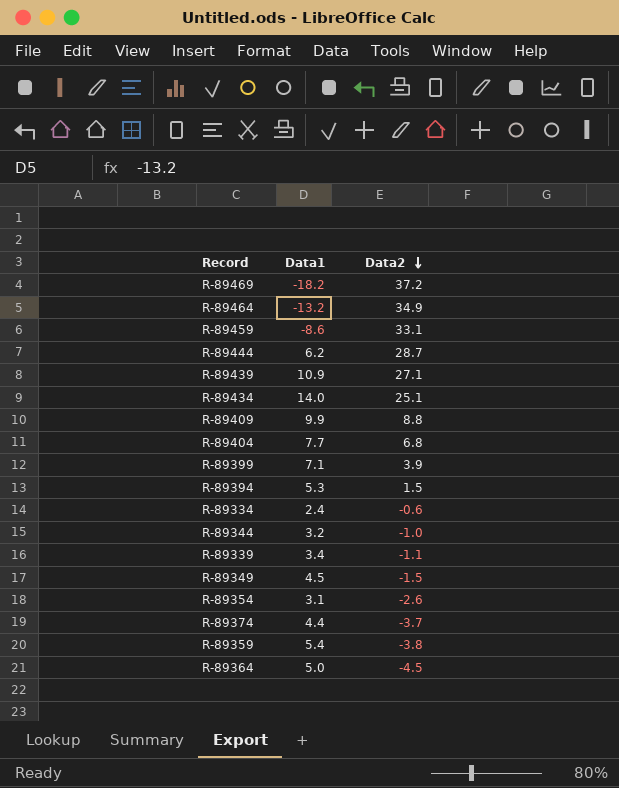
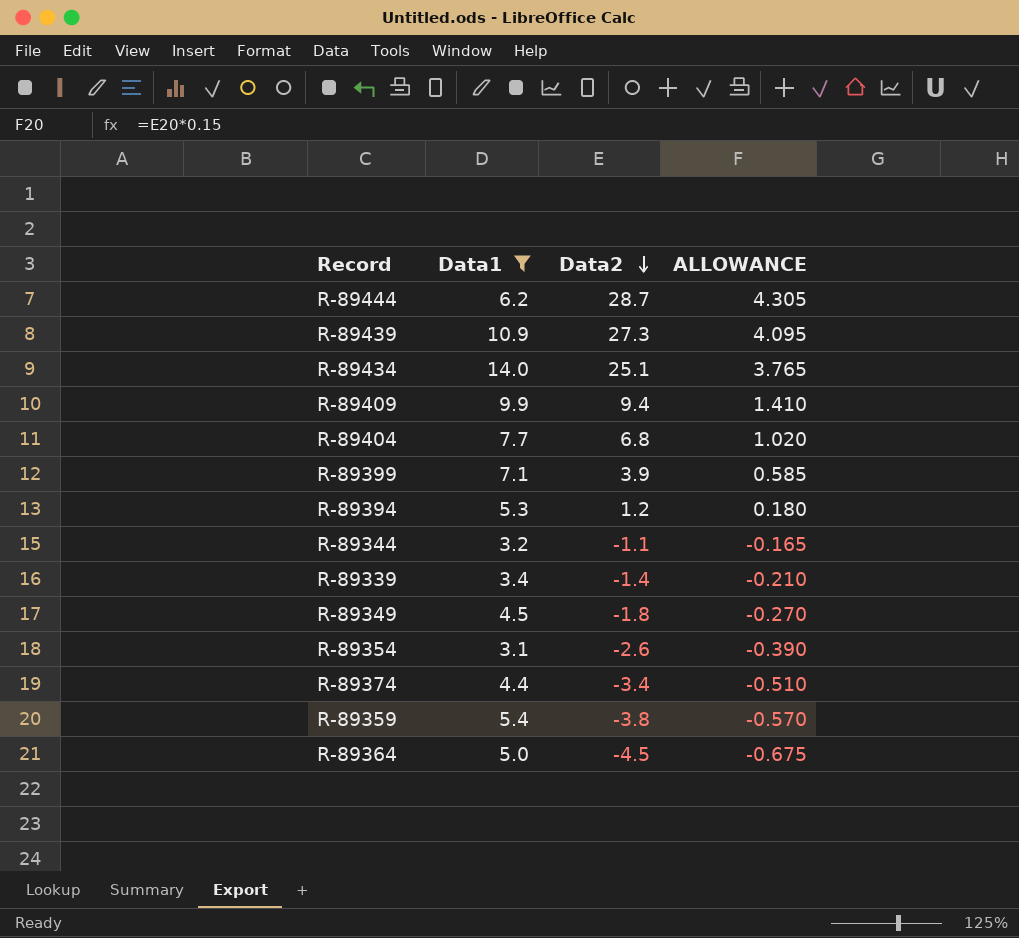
filter: none -> Data1 >= 3.1
column ALLOWANCE | formula: none -> [Data2] * 0.15
R-89439 | Data2: 27.1 -> 27.3
R-89409 | Data2: 8.8 -> 9.4
R-89394 | Data2: 1.5 -> 1.2
R-89344 | Data2: -1.0 -> -1.1
R-89339 | Data2: -1.1 -> -1.4
R-89349 | Data2: -1.5 -> -1.8
R-89374 | Data2: -3.7 -> -3.4

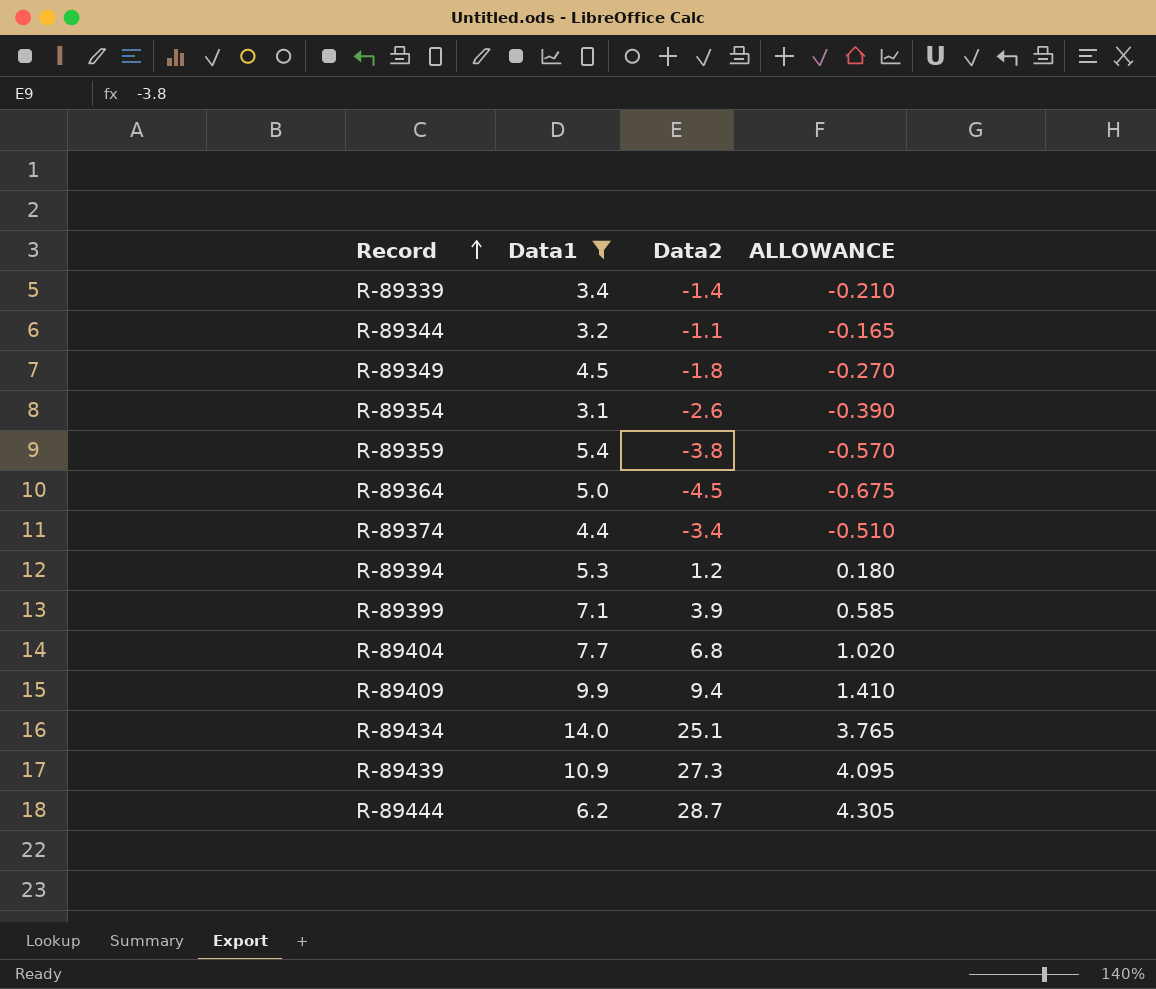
row order: Data2 descending -> Record ascending

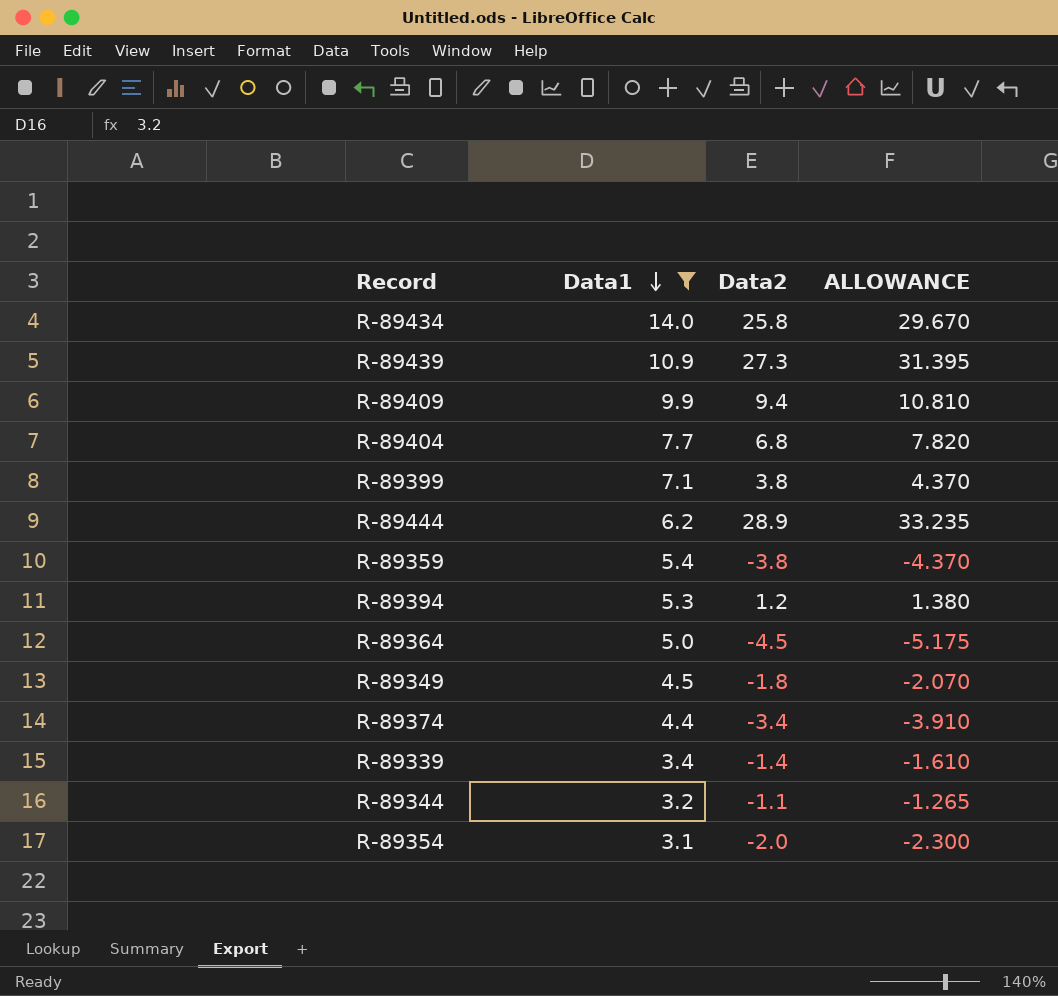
row order: Record ascending -> Data1 descending
column ALLOWANCE | formula: [Data2] * 0.15 -> [Data2] * 1.15
R-89434 | Data2: 25.1 -> 25.8
R-89399 | Data2: 3.9 -> 3.8
R-89444 | Data2: 28.7 -> 28.9
R-89354 | Data2: -2.6 -> -2.0

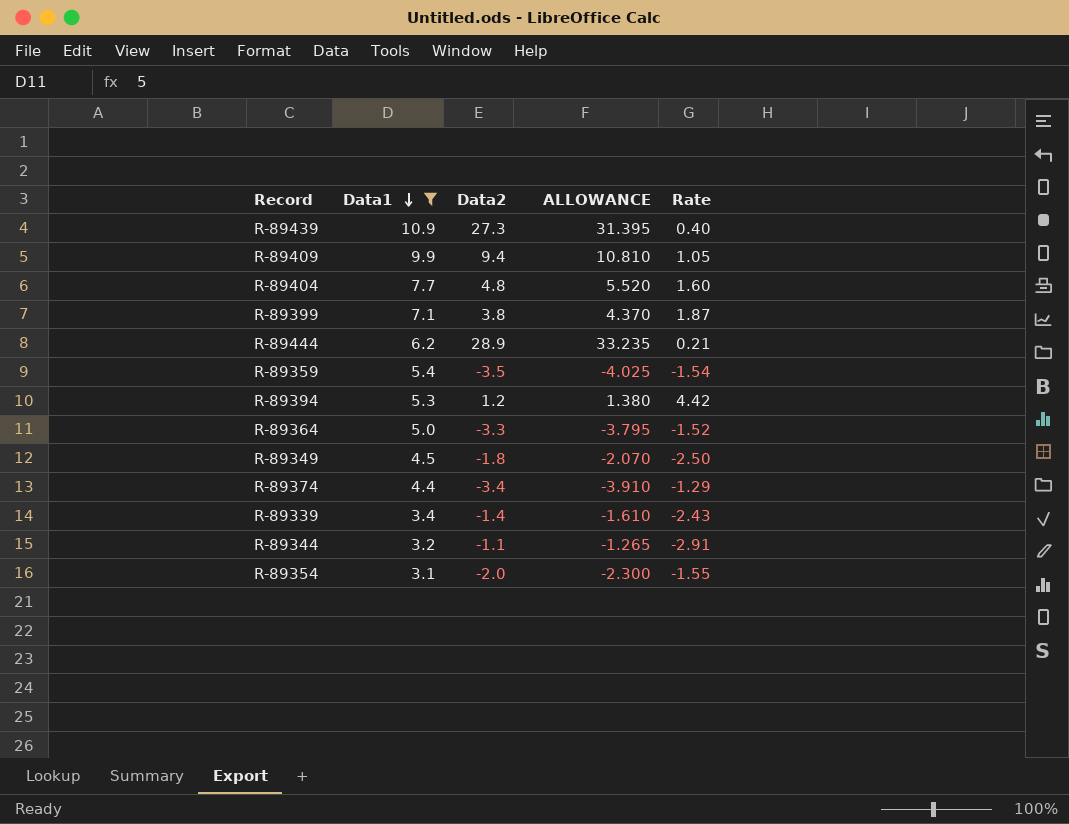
column Rate | formula: none -> [Data1] / [Data2]
row R-89434: 14.0 | 25.8 | 29.670 -> none
R-89404 | Data2: 6.8 -> 4.8
R-89404 | ALLOWANCE: 7.820 -> 5.520
R-89359 | Data2: -3.8 -> -3.5
R-89359 | ALLOWANCE: -4.370 -> -4.025
R-89364 | Data2: -4.5 -> -3.3
R-89364 | ALLOWANCE: -5.175 -> -3.795

